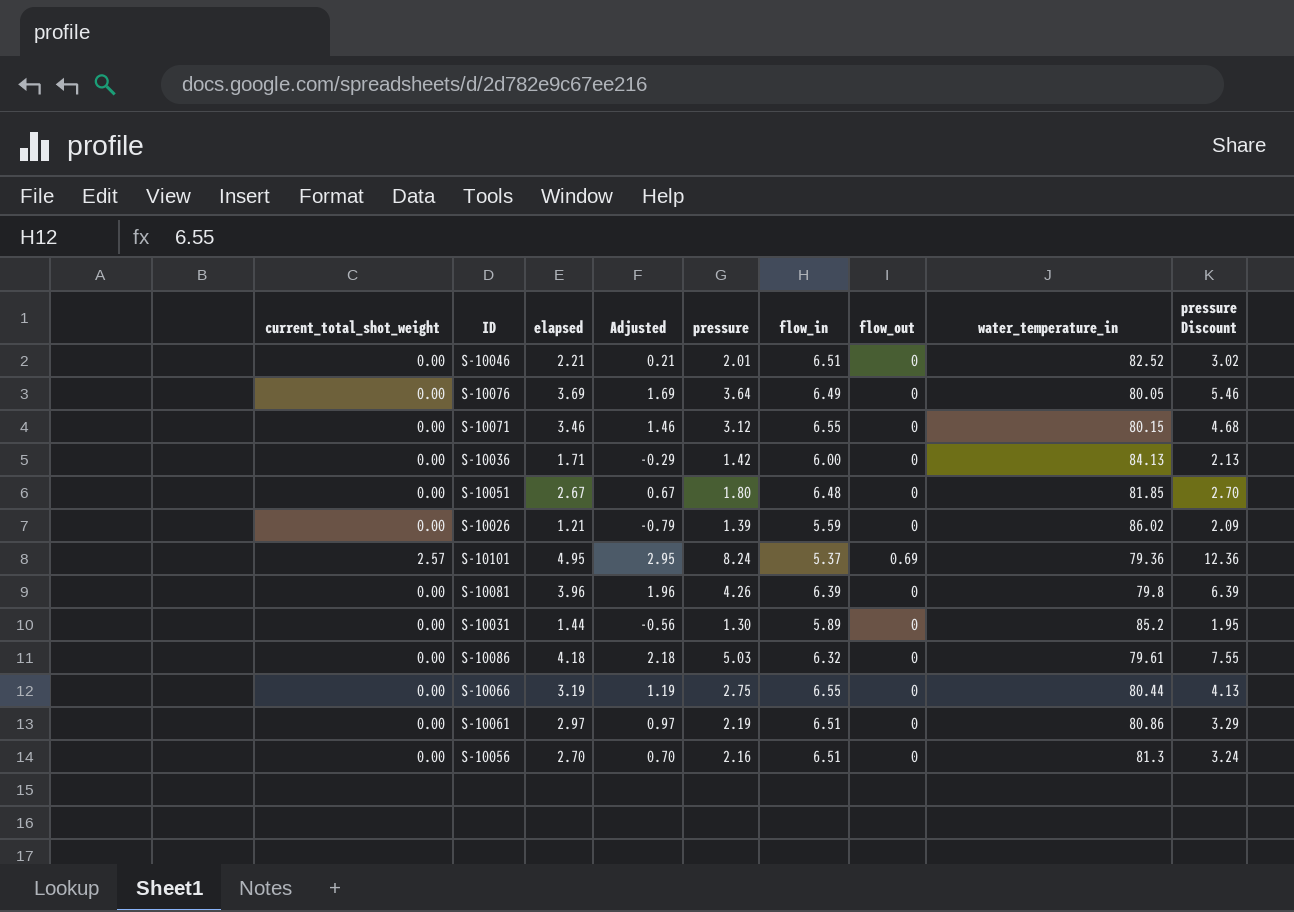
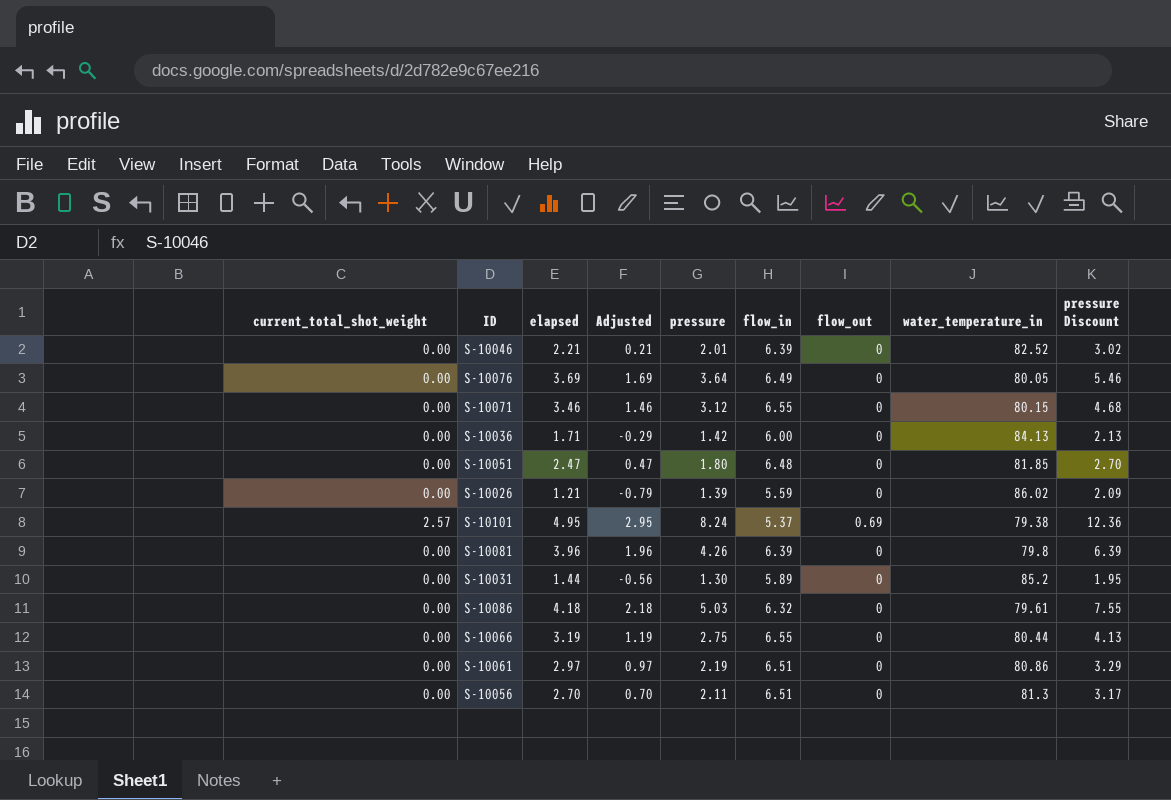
S-10046 | flow_in: 6.51 -> 6.39
S-10051 | elapsed: 2.67 -> 2.47
S-10051 | Adjusted: 0.67 -> 0.47
S-10101 | water_temperature_in: 79.36 -> 79.38
S-10056 | pressure: 2.16 -> 2.11
S-10056 | pressure Discount: 3.24 -> 3.17

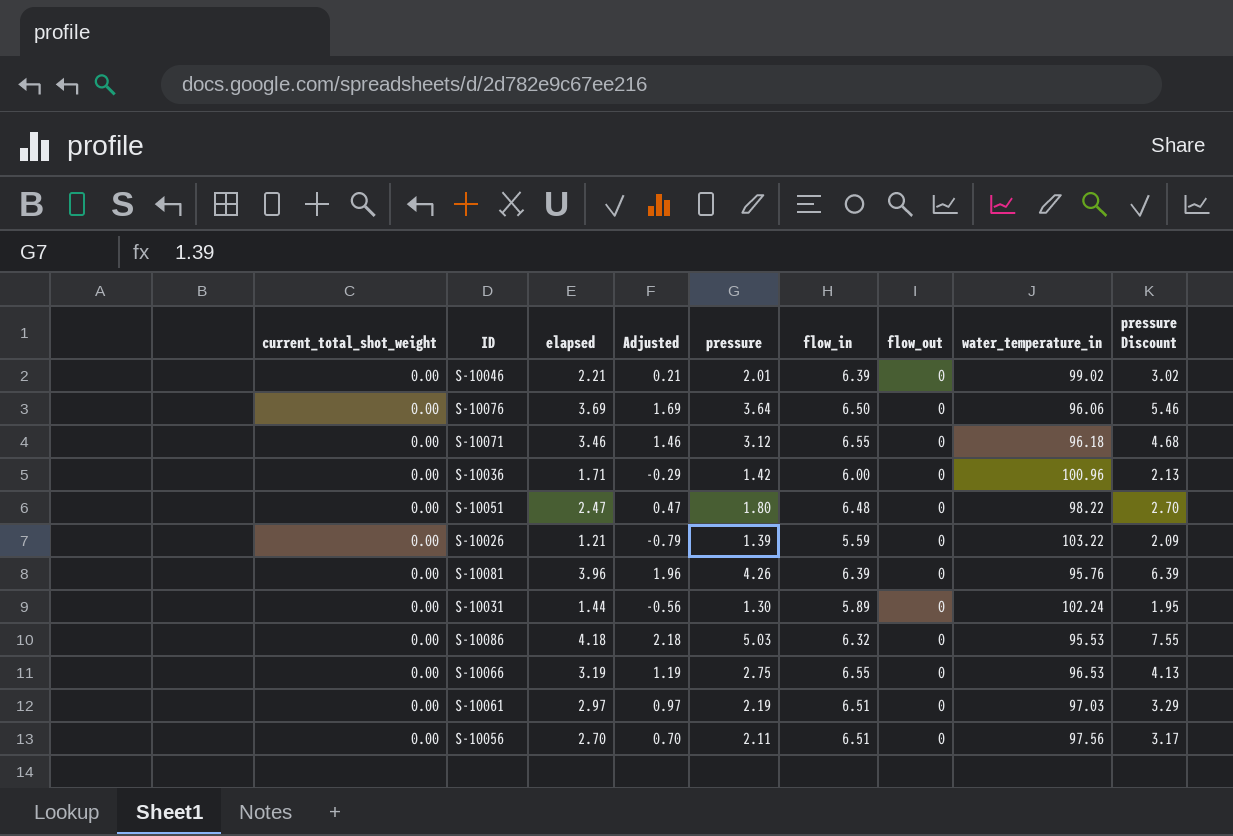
row S-10101: 2.57 | 4.95 | 2.95 | 8.24 | 5.37 | 0.69 | 79.38 | 12.36 -> none
S-10046 | water_temperature_in: 82.52 -> 99.02
S-10076 | flow_in: 6.49 -> 6.50
S-10076 | water_temperature_in: 80.05 -> 96.06
S-10071 | water_temperature_in: 80.15 -> 96.18
S-10036 | water_temperature_in: 84.13 -> 100.96
S-10051 | water_temperature_in: 81.85 -> 98.22
S-10026 | water_temperature_in: 86.02 -> 103.22
S-10081 | water_temperature_in: 79.8 -> 95.76
S-10031 | water_temperature_in: 85.2 -> 102.24
S-10086 | water_temperature_in: 79.61 -> 95.53
S-10066 | water_temperature_in: 80.44 -> 96.53
S-10061 | water_temperature_in: 80.86 -> 97.03
S-10056 | water_temperature_in: 81.3 -> 97.56

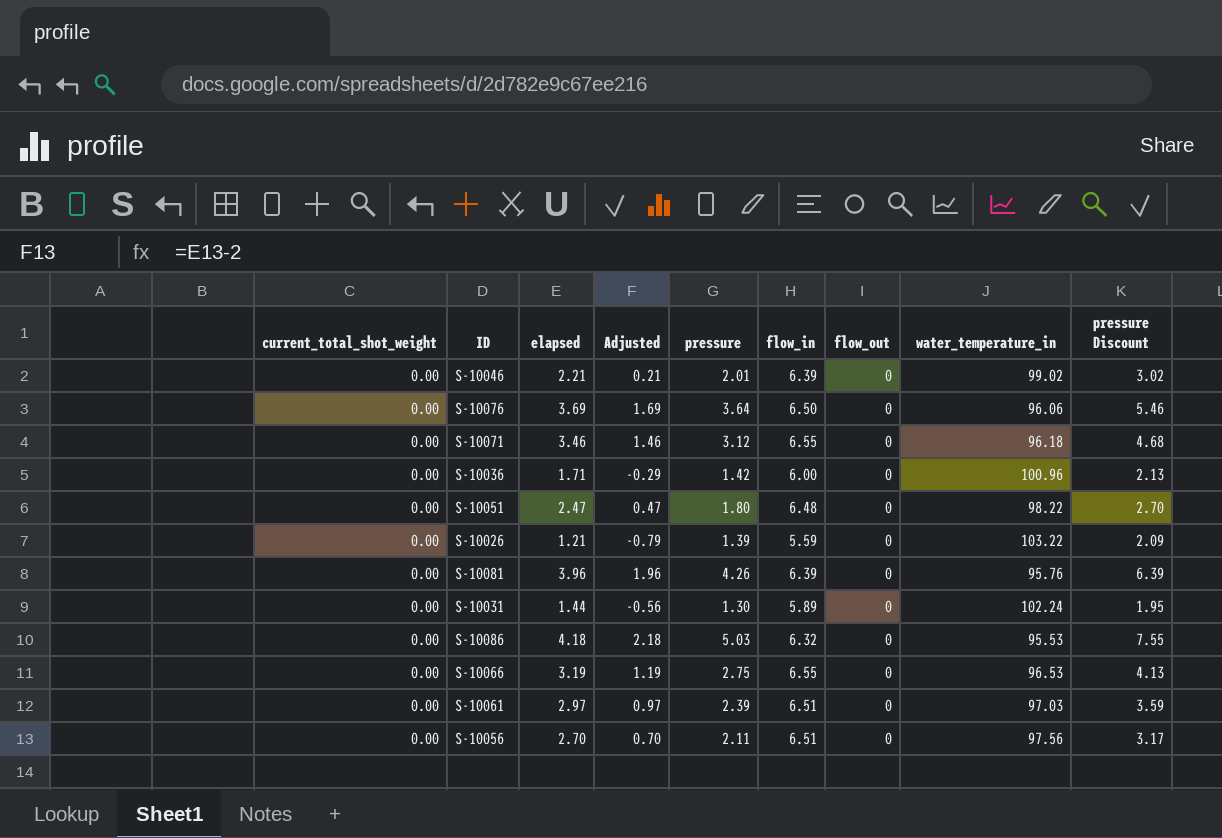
S-10061 | pressure: 2.19 -> 2.39
S-10061 | pressure Discount: 3.29 -> 3.59

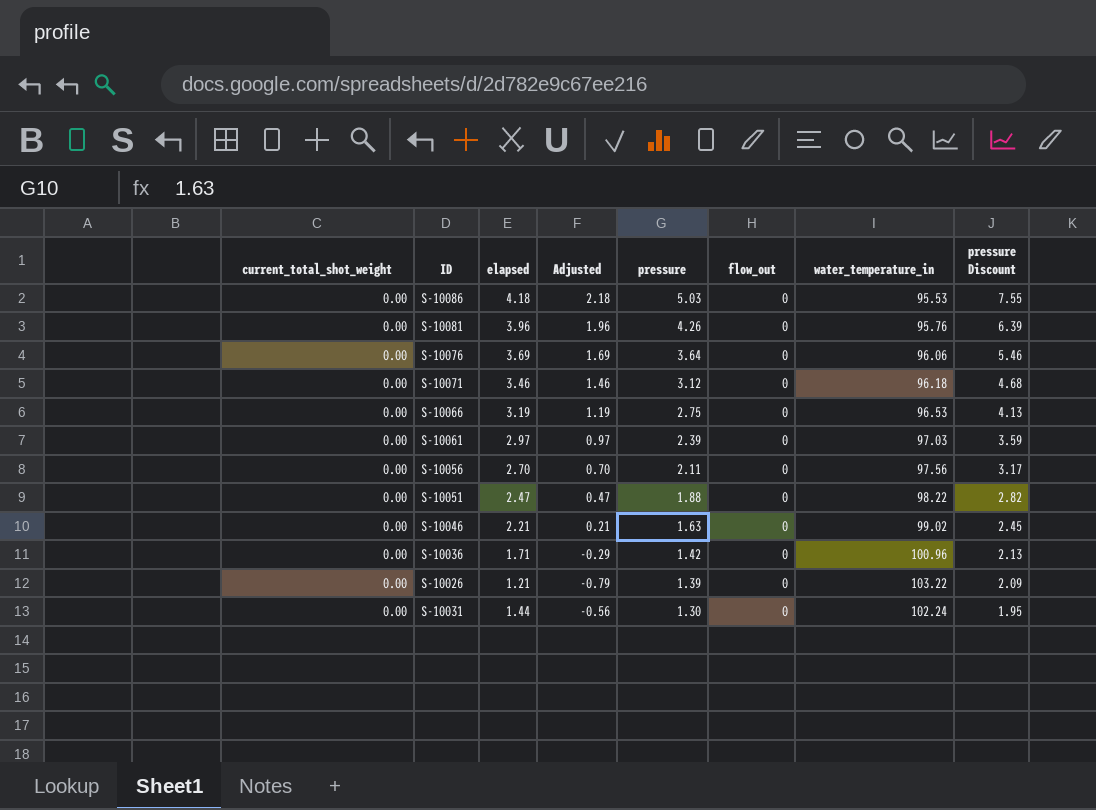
row order: none -> pressure descending
column flow_in | position: 6 -> none
S-10051 | pressure: 1.80 -> 1.88
S-10051 | pressure Discount: 2.70 -> 2.82
S-10046 | pressure: 2.01 -> 1.63
S-10046 | pressure Discount: 3.02 -> 2.45

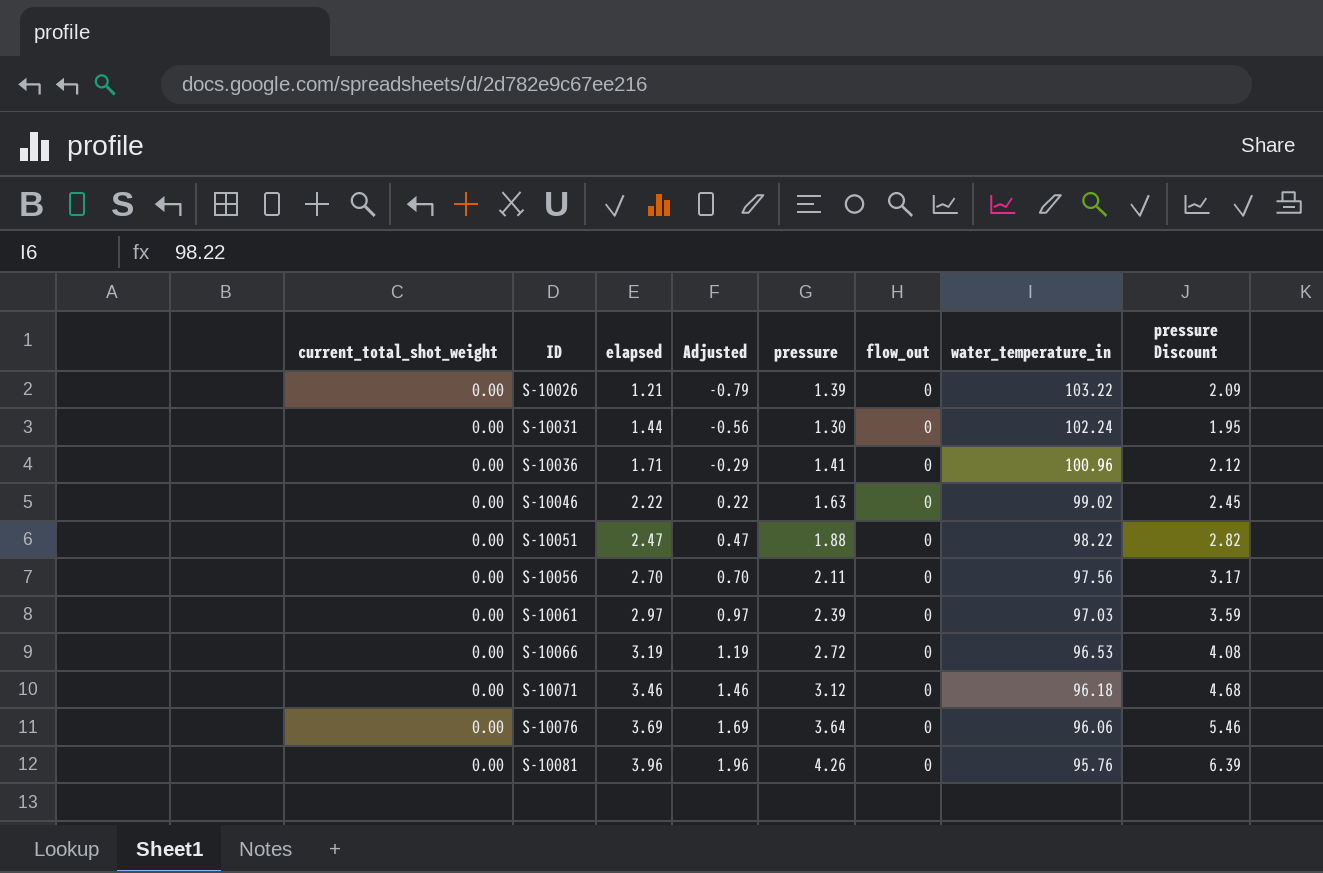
row order: pressure descending -> ID ascending
row S-10086: 0.00 | 4.18 | 2.18 | 5.03 | 0 | 95.53 | 7.55 -> none
S-10036 | pressure: 1.42 -> 1.41
S-10036 | pressure Discount: 2.13 -> 2.12
S-10046 | elapsed: 2.21 -> 2.22
S-10046 | Adjusted: 0.21 -> 0.22
S-10066 | pressure: 2.75 -> 2.72
S-10066 | pressure Discount: 4.13 -> 4.08

